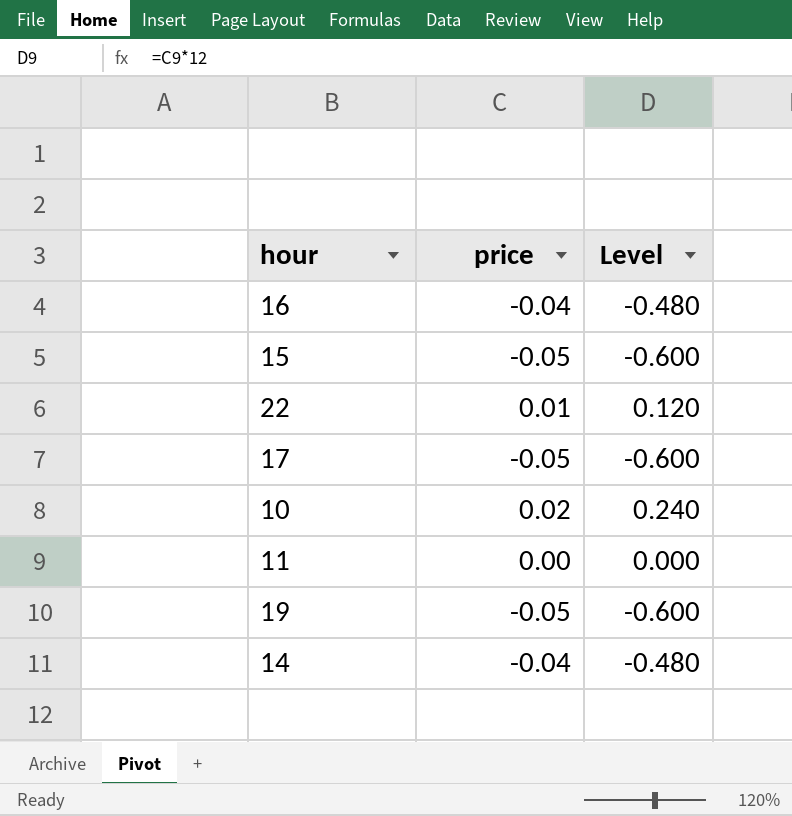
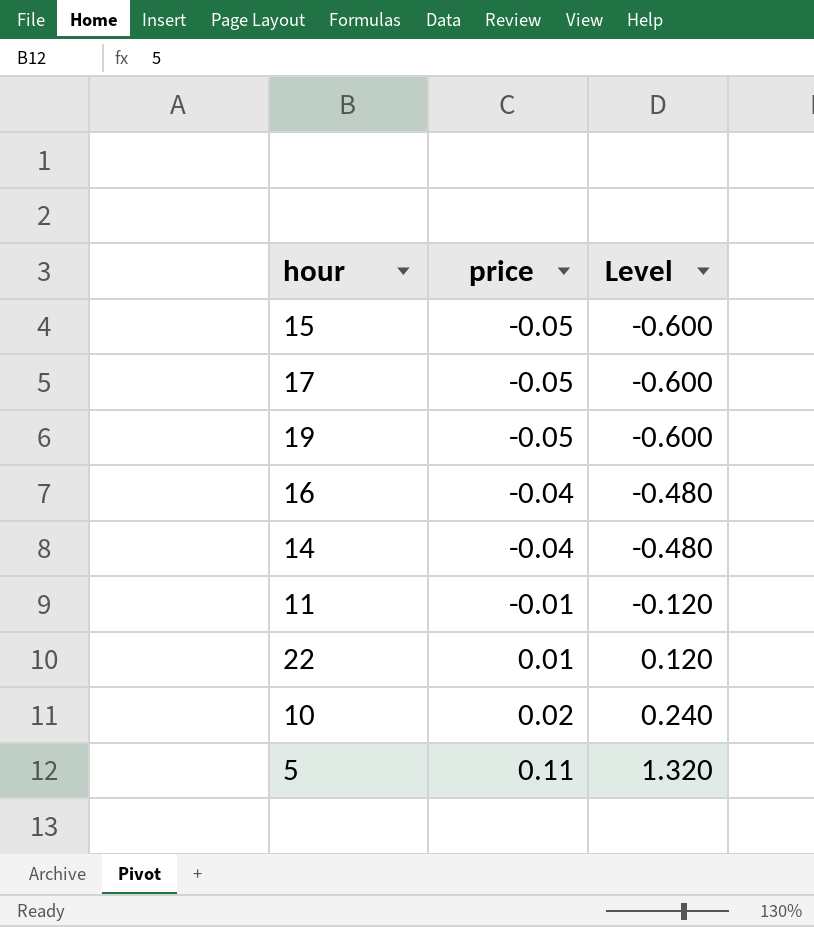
row order: none -> price ascending
11 | price: 0.00 -> -0.01
11 | Level: 0.000 -> -0.120
row 5: none -> 0.11 | 1.320

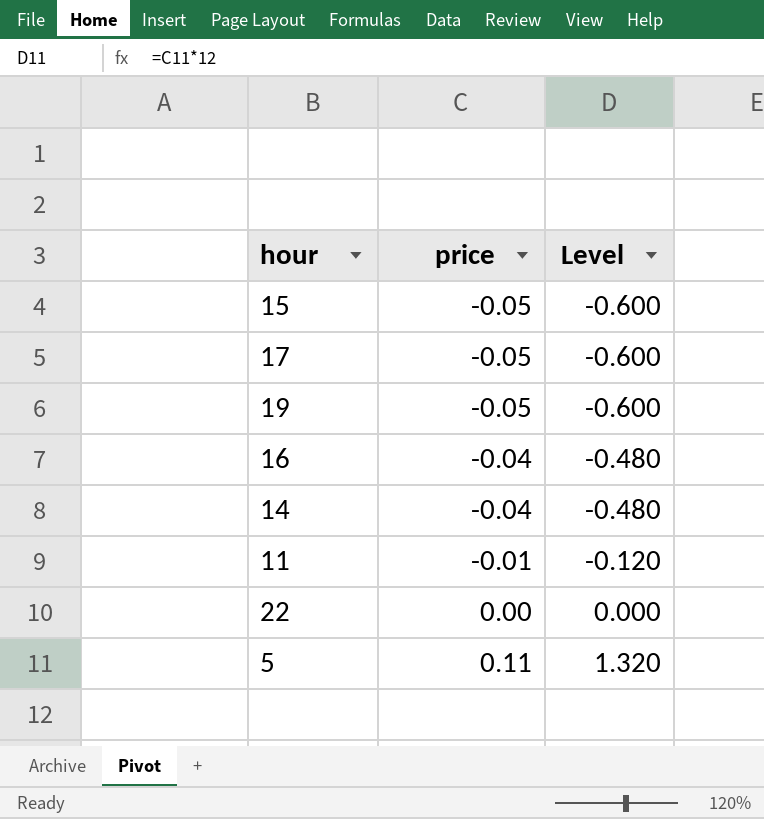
row 10: 0.02 | 0.240 -> none
22 | price: 0.01 -> 0.00
22 | Level: 0.120 -> 0.000

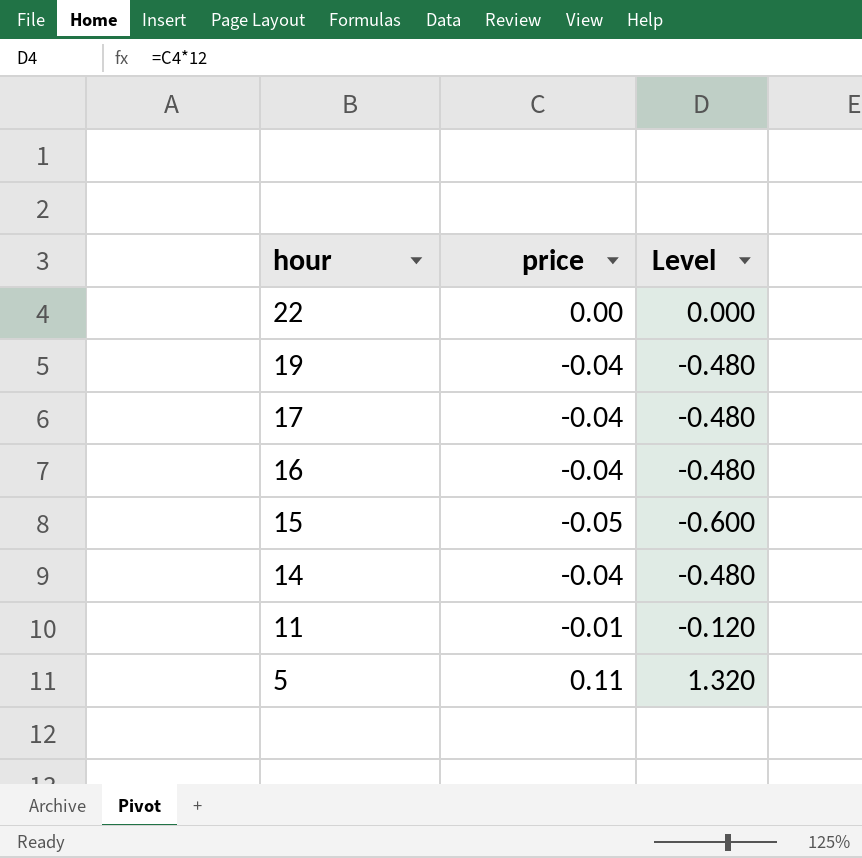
row order: price ascending -> hour descending
19 | price: -0.05 -> -0.04
19 | Level: -0.600 -> -0.480
17 | price: -0.05 -> -0.04
17 | Level: -0.600 -> -0.480

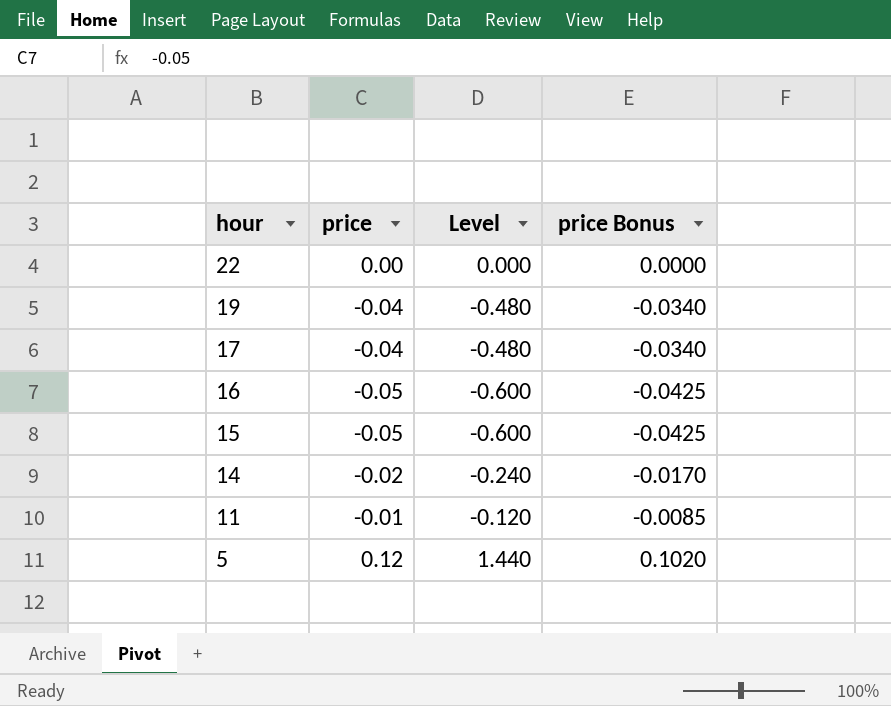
column price Bonus | formula: none -> [price] * 0.85
16 | price: -0.04 -> -0.05
16 | Level: -0.480 -> -0.600
14 | price: -0.04 -> -0.02
14 | Level: -0.480 -> -0.240
5 | price: 0.11 -> 0.12
5 | Level: 1.320 -> 1.440

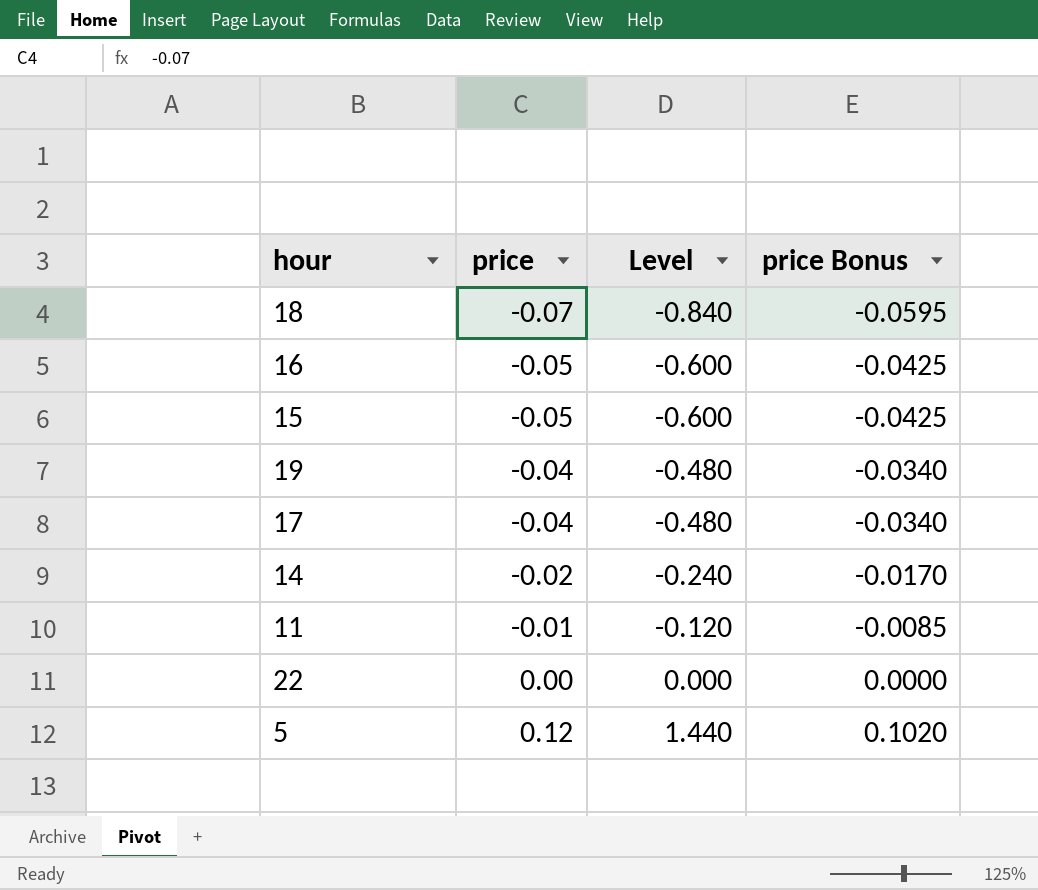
row order: hour descending -> price ascending
row 18: none -> -0.07 | -0.840 | -0.0595

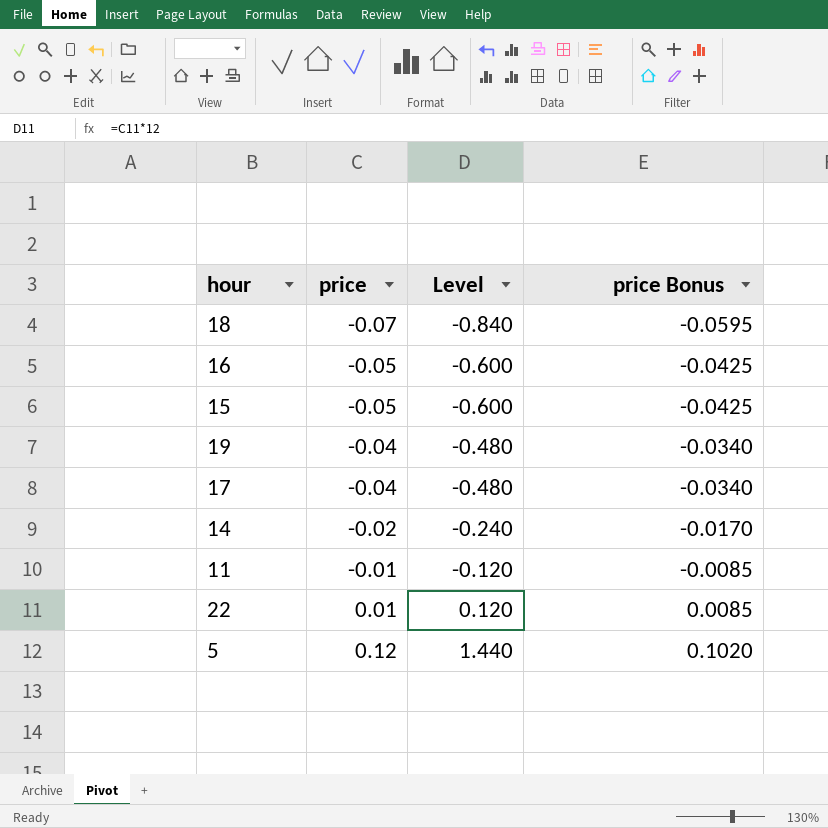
22 | price: 0.00 -> 0.01
22 | Level: 0.000 -> 0.120
22 | price Bonus: 0.0000 -> 0.0085

